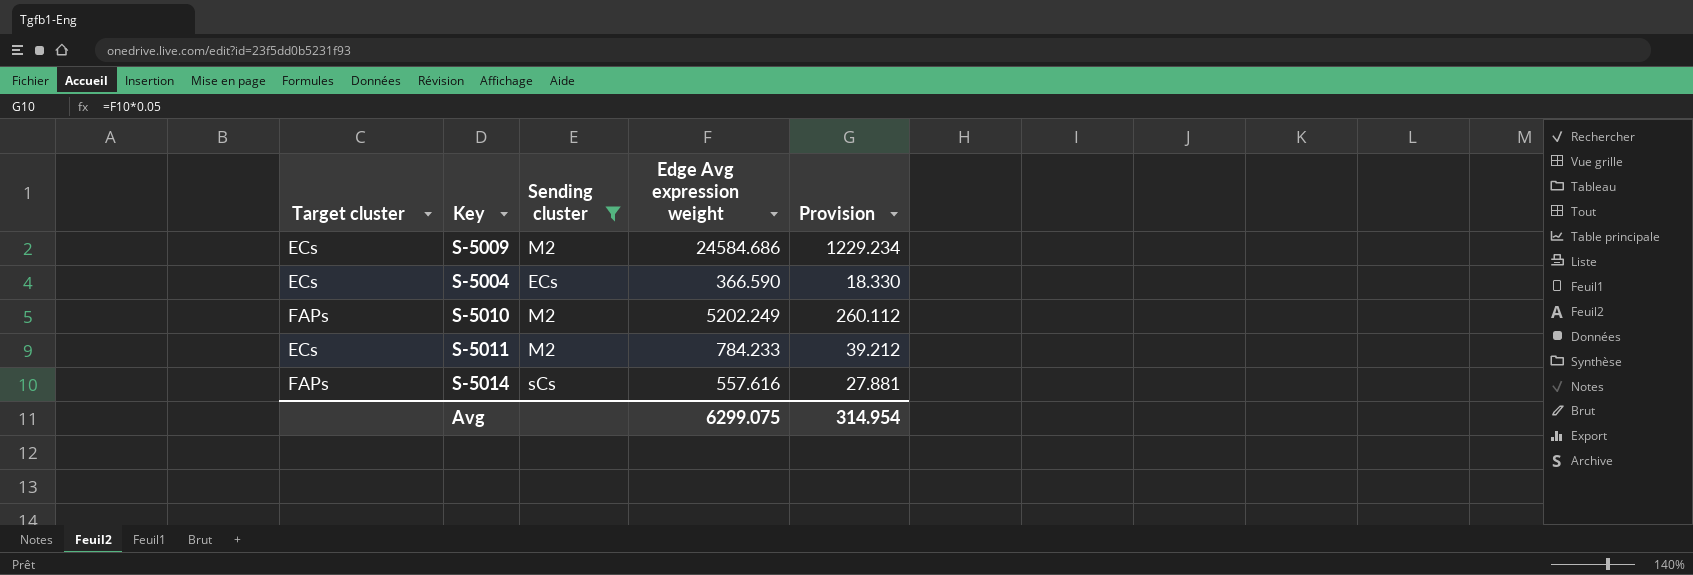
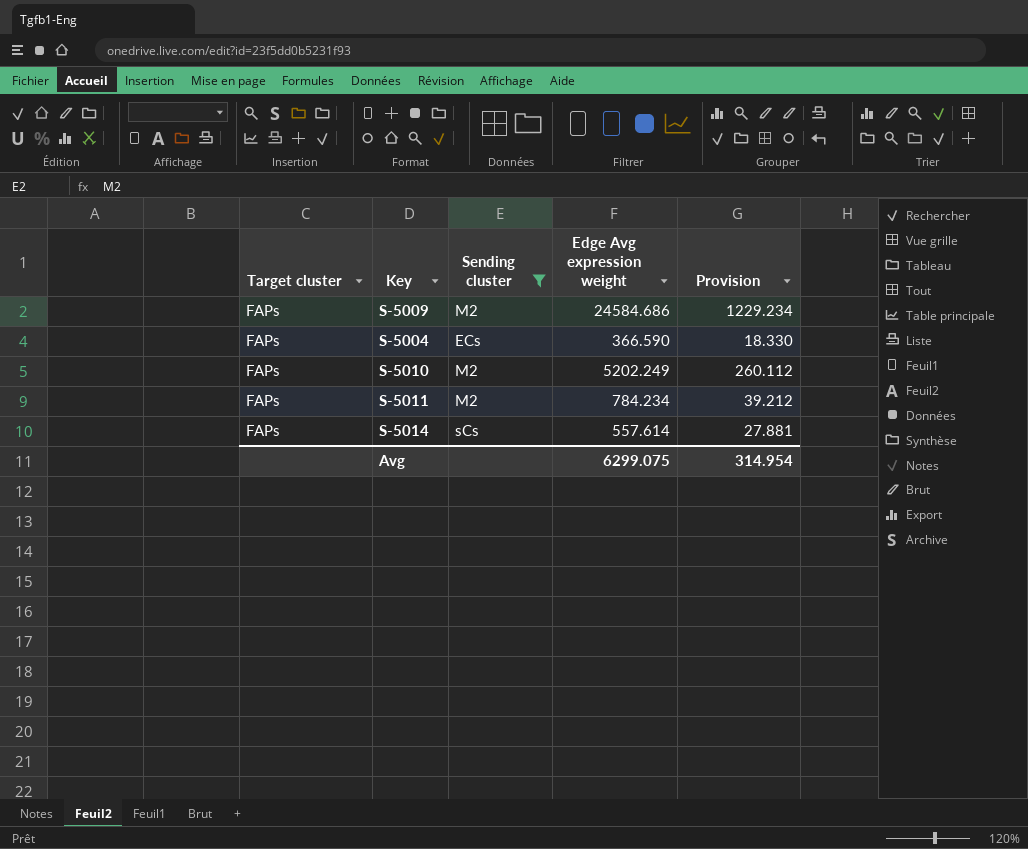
S-5009 | Target cluster: ECs -> FAPs
S-5004 | Target cluster: ECs -> FAPs
S-5011 | Target cluster: ECs -> FAPs
S-5011 | Edge Avg expression weight: 784.233 -> 784.234
S-5014 | Edge Avg expression weight: 557.616 -> 557.614

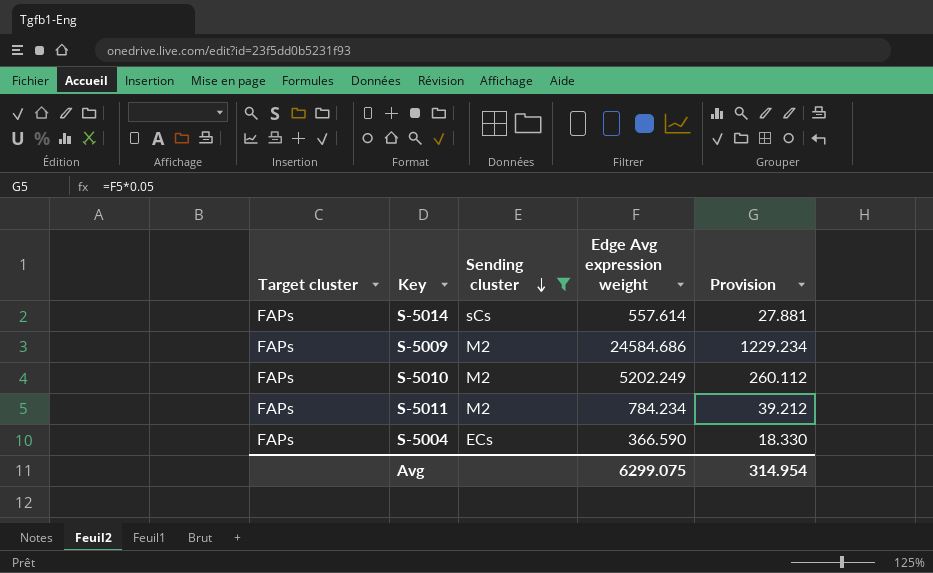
row order: none -> Sending cluster descending

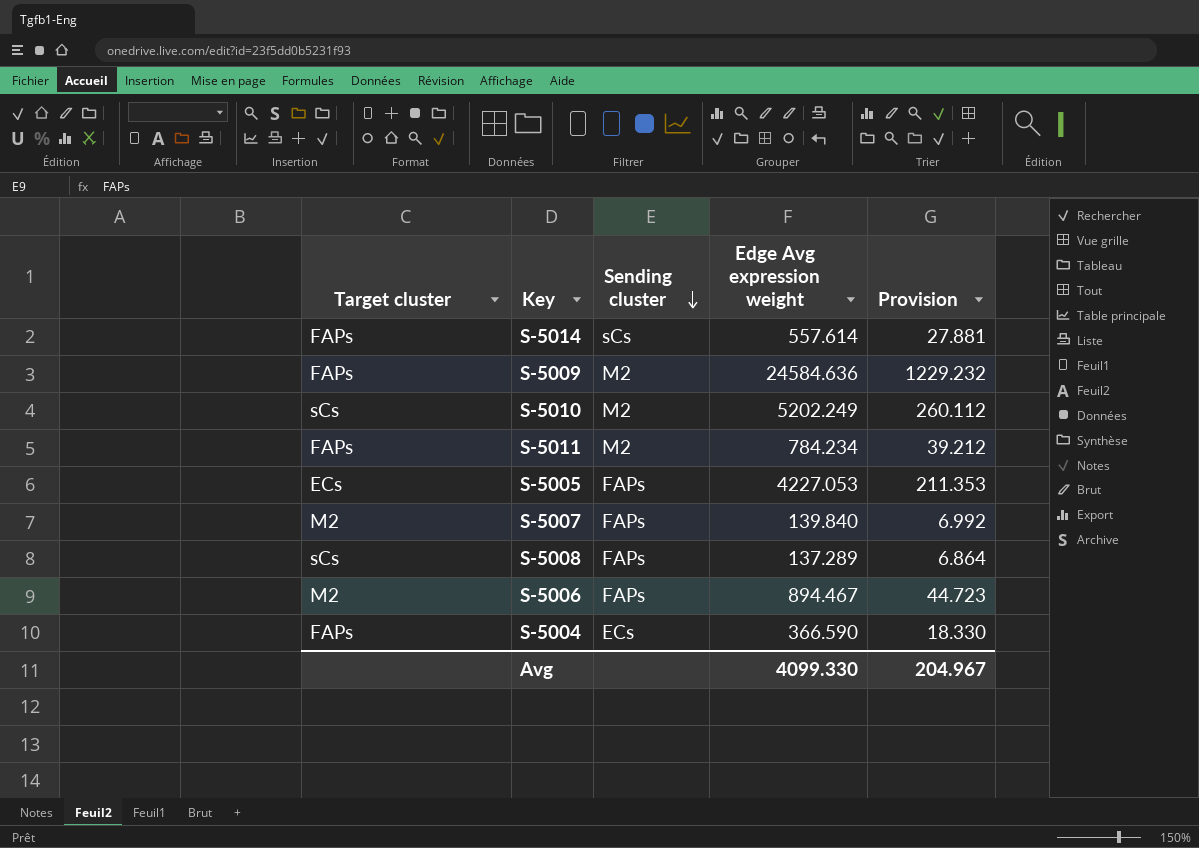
filter: Sending cluster != FAPs -> none
S-5009 | Edge Avg expression weight: 24584.686 -> 24584.636
S-5009 | Provision: 1229.234 -> 1229.232
S-5010 | Target cluster: FAPs -> sCs
Avg | Edge Avg expression weight: 6299.075 -> 4099.330
Avg | Provision: 314.954 -> 204.967

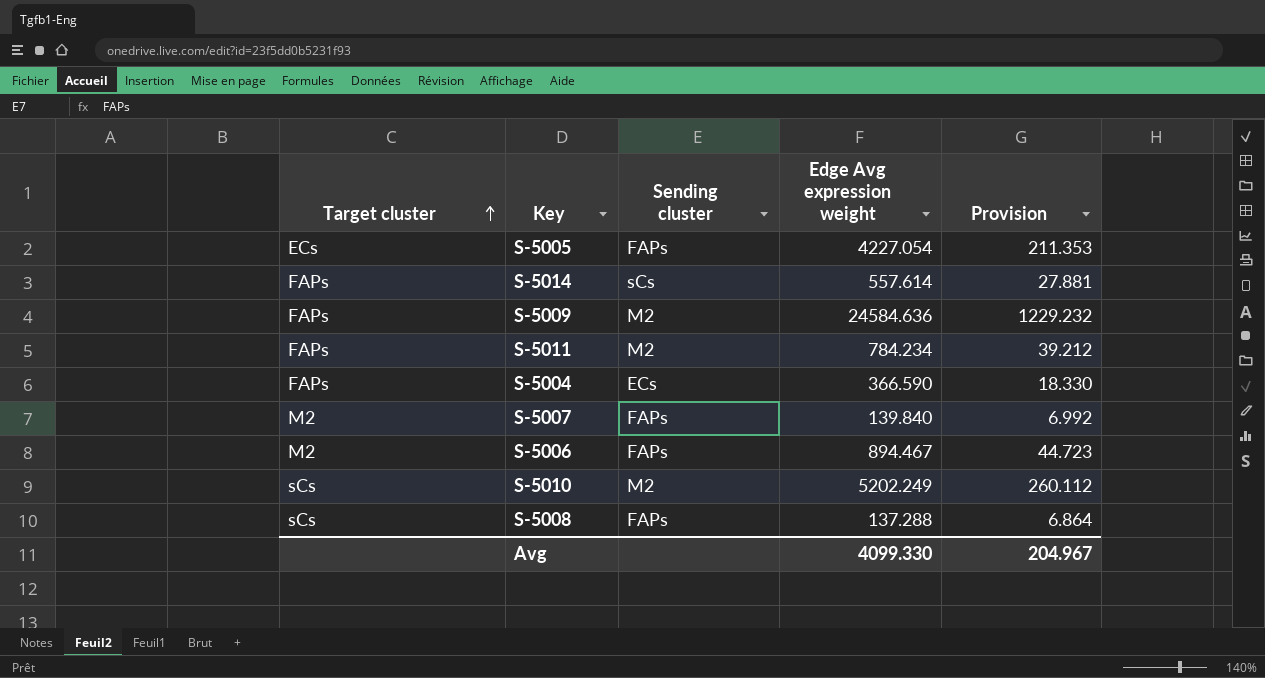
row order: Sending cluster descending -> Target cluster ascending
S-5005 | Edge Avg expression weight: 4227.053 -> 4227.054
S-5008 | Edge Avg expression weight: 137.289 -> 137.288

